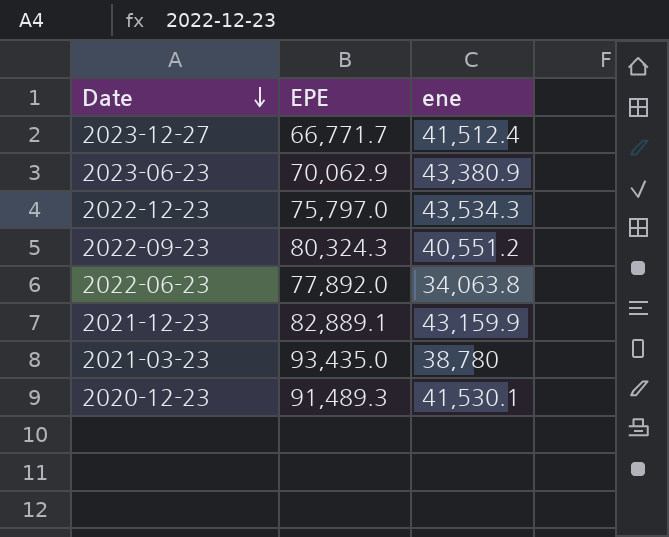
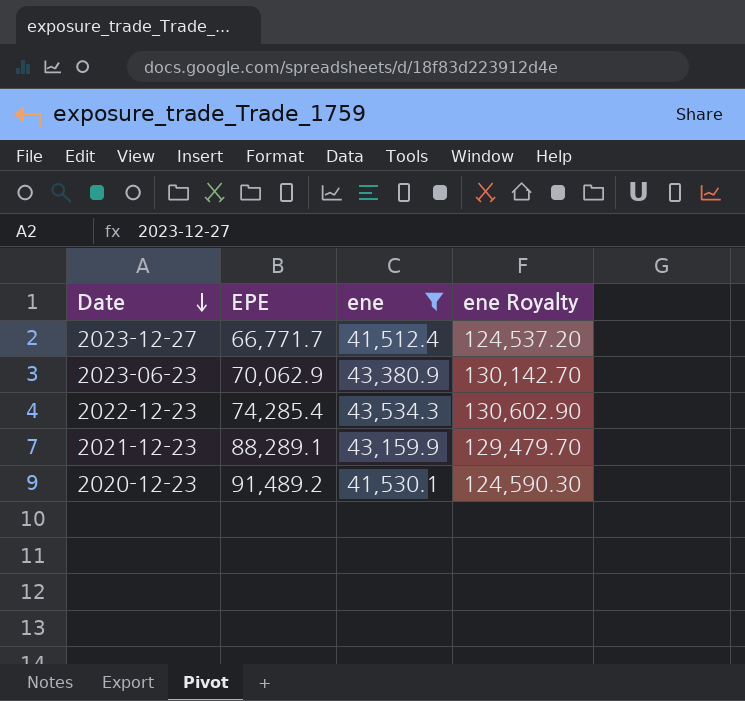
filter: none -> ene >= 41,512.4
column ene Royalty | formula: none -> [ene] * 3
2022-12-23 | EPE: 75,797.0 -> 74,285.4
2021-12-23 | EPE: 82,889.1 -> 88,289.1
2020-12-23 | EPE: 91,489.3 -> 91,489.2

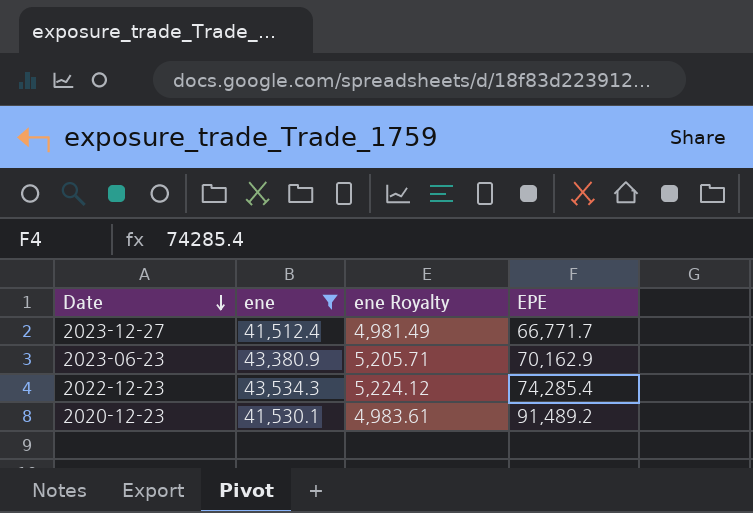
column ene Royalty | formula: [ene] * 3 -> [ene] * 0.12
column EPE | position: 2 -> 4
row 2021-12-23: 88,289.1 | 43,159.9 | 129,479.70 -> none
2023-06-23 | EPE: 70,062.9 -> 70,162.9

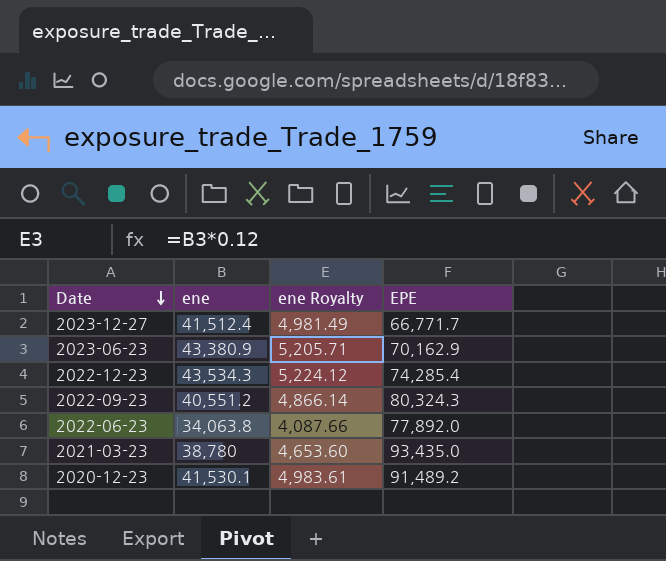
filter: ene >= 41,512.4 -> none

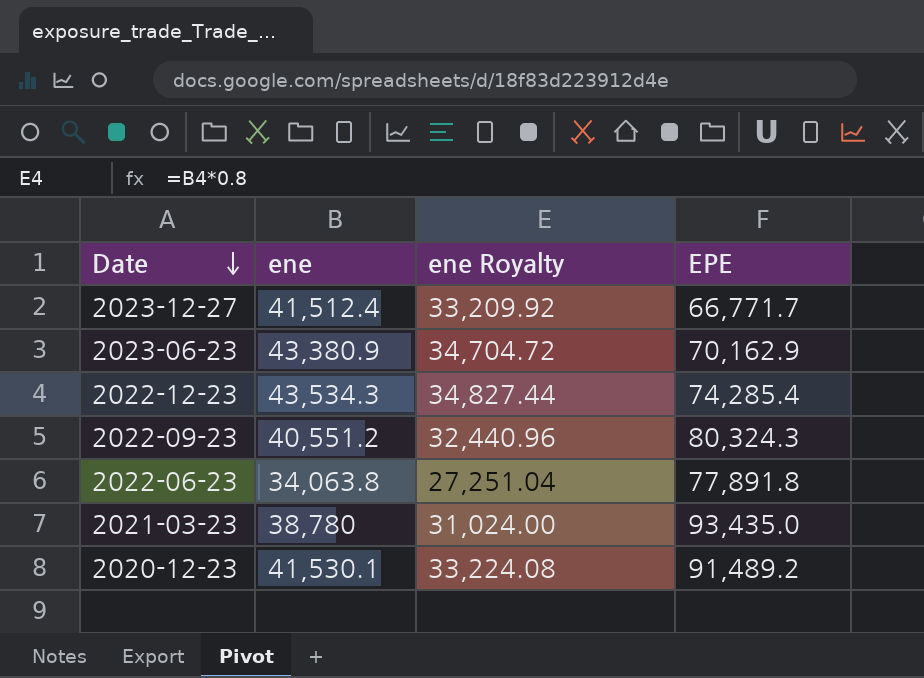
column ene Royalty | formula: [ene] * 0.12 -> [ene] * 0.8
2022-06-23 | EPE: 77,892.0 -> 77,891.8

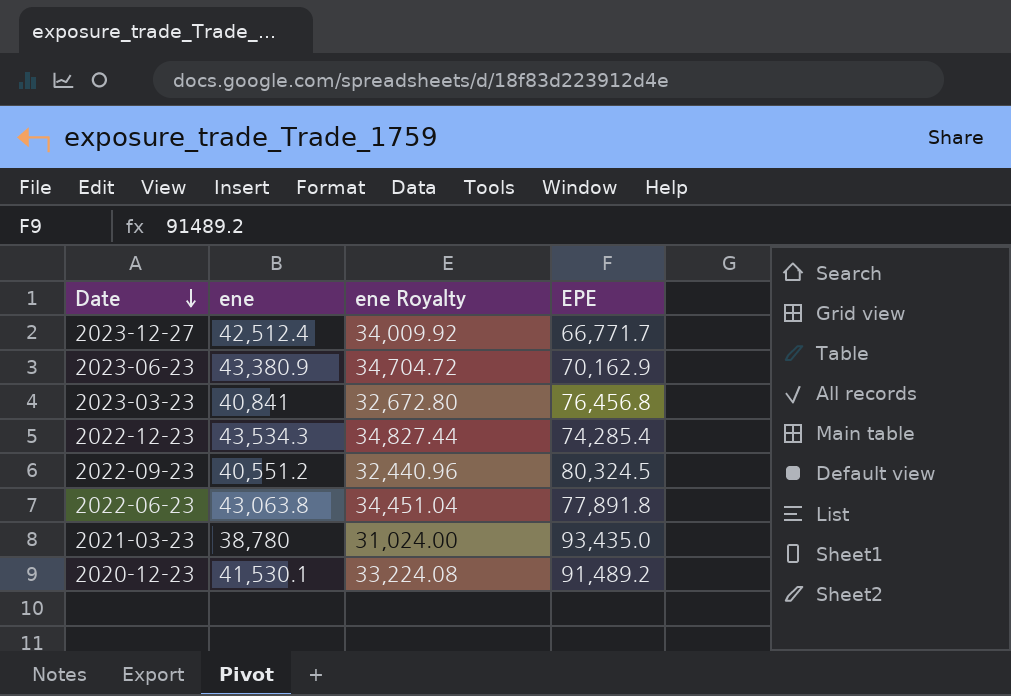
2023-12-27 | ene: 41,512.4 -> 42,512.4
2023-12-27 | ene Royalty: 33,209.92 -> 34,009.92
row 2023-03-23: none -> 40,841 | 32,672.80 | 76,456.8
2022-09-23 | EPE: 80,324.3 -> 80,324.5
2022-06-23 | ene: 34,063.8 -> 43,063.8
2022-06-23 | ene Royalty: 27,251.04 -> 34,451.04

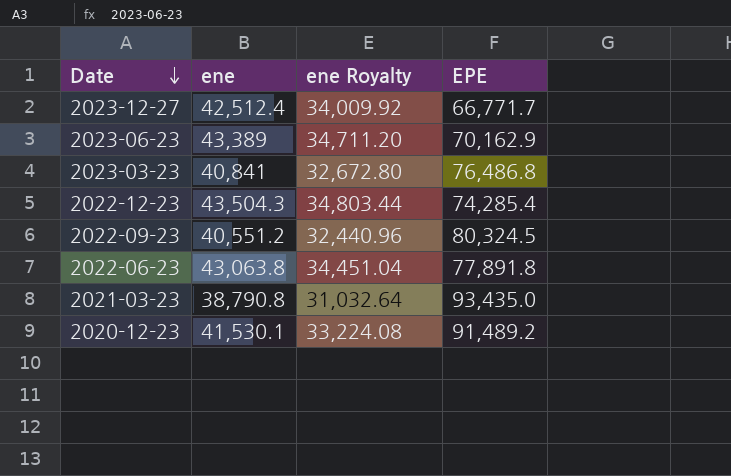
2023-06-23 | ene: 43,380.9 -> 43,389
2023-06-23 | ene Royalty: 34,704.72 -> 34,711.20
2023-03-23 | EPE: 76,456.8 -> 76,486.8
2022-12-23 | ene: 43,534.3 -> 43,504.3
2022-12-23 | ene Royalty: 34,827.44 -> 34,803.44
2021-03-23 | ene: 38,780 -> 38,790.8
2021-03-23 | ene Royalty: 31,024.00 -> 31,032.64

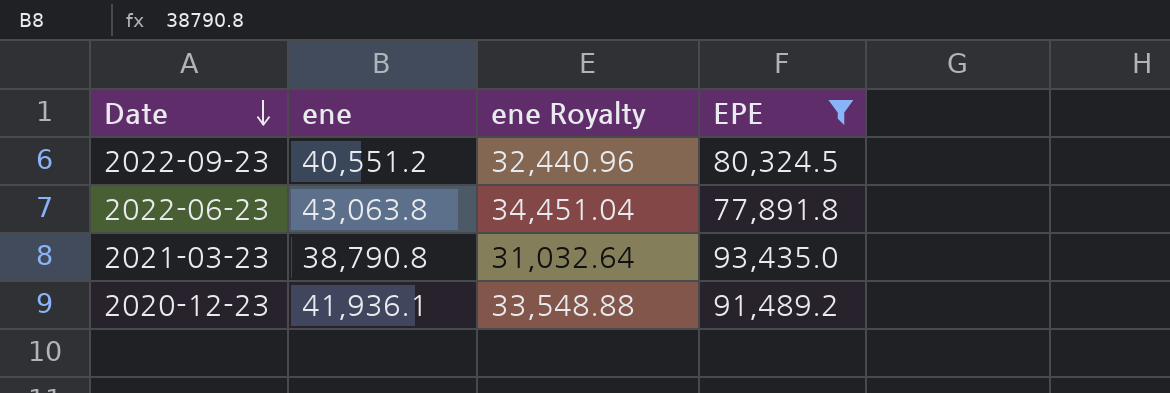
filter: none -> EPE >= 77,891.8
2020-12-23 | ene: 41,530.1 -> 41,936.1
2020-12-23 | ene Royalty: 33,224.08 -> 33,548.88

